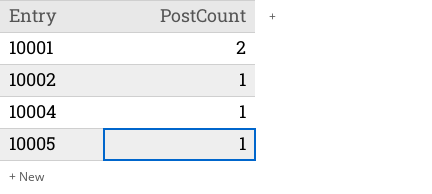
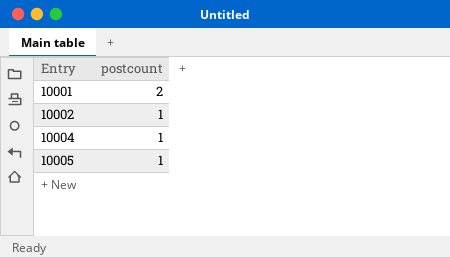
column name: PostCount -> postcount

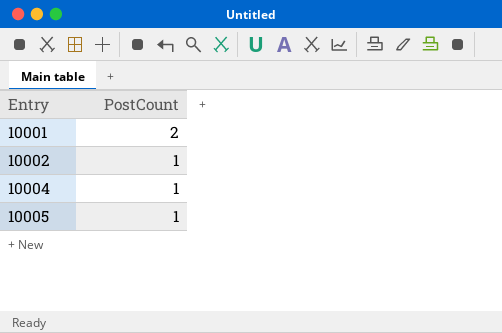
column name: postcount -> PostCount

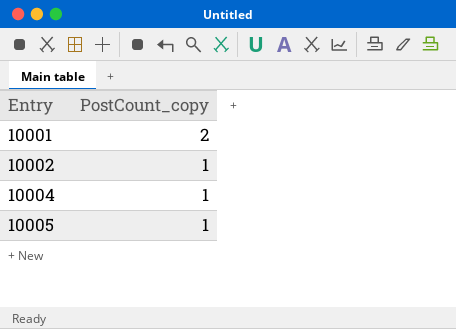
column name: PostCount -> PostCount_copy

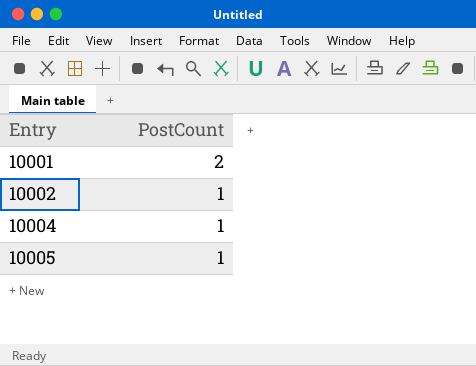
column name: PostCount_copy -> PostCount

